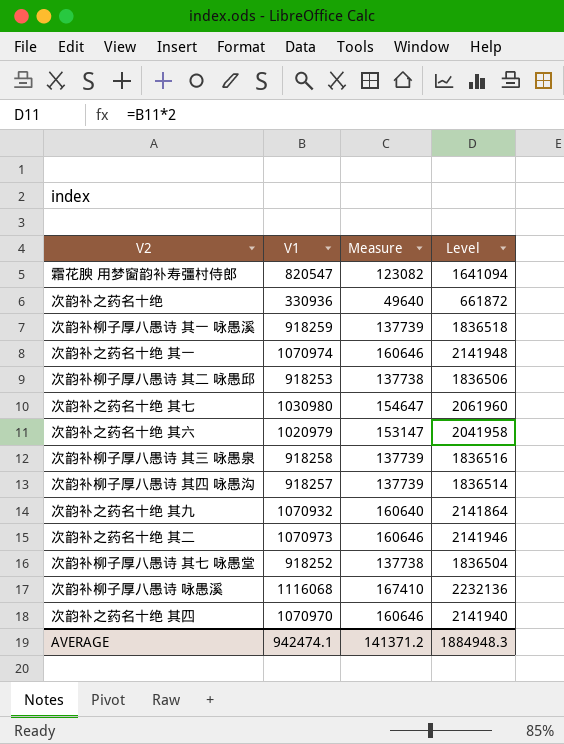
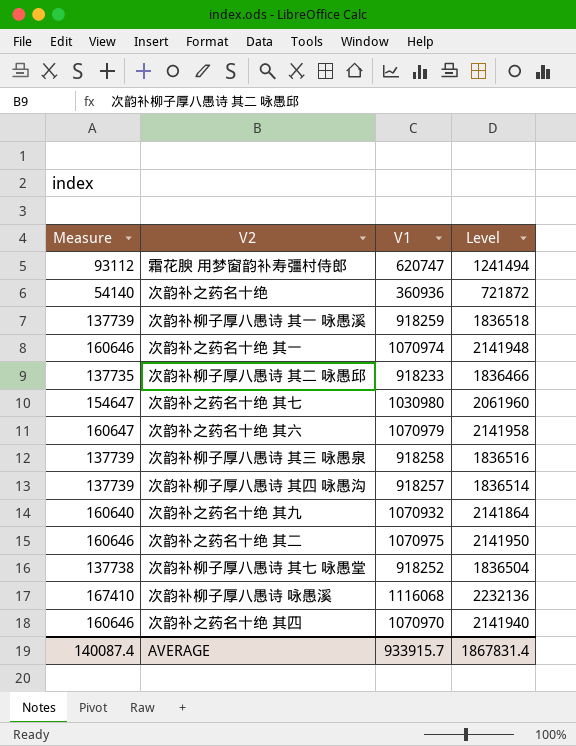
column Measure | position: 3 -> 1
霜花腴 用梦窗韵补寿彊村侍郎 | Measure: 123082 -> 93112
霜花腴 用梦窗韵补寿彊村侍郎 | V1: 820547 -> 620747
霜花腴 用梦窗韵补寿彊村侍郎 | Level: 1641094 -> 1241494
次韵补之药名十绝 | Measure: 49640 -> 54140
次韵补之药名十绝 | V1: 330936 -> 360936
次韵补之药名十绝 | Level: 661872 -> 721872
次韵补柳子厚八愚诗 其二 咏愚邱 | Measure: 137738 -> 137735
次韵补柳子厚八愚诗 其二 咏愚邱 | V1: 918253 -> 918233
次韵补柳子厚八愚诗 其二 咏愚邱 | Level: 1836506 -> 1836466
次韵补之药名十绝 其六 | Measure: 153147 -> 160647
次韵补之药名十绝 其六 | V1: 1020979 -> 1070979
次韵补之药名十绝 其六 | Level: 2041958 -> 2141958
次韵补之药名十绝 其二 | V1: 1070973 -> 1070975
次韵补之药名十绝 其二 | Level: 2141946 -> 2141950
AVERAGE | Measure: 141371.2 -> 140087.4
AVERAGE | V1: 942474.1 -> 933915.7
AVERAGE | Level: 1884948.3 -> 1867831.4

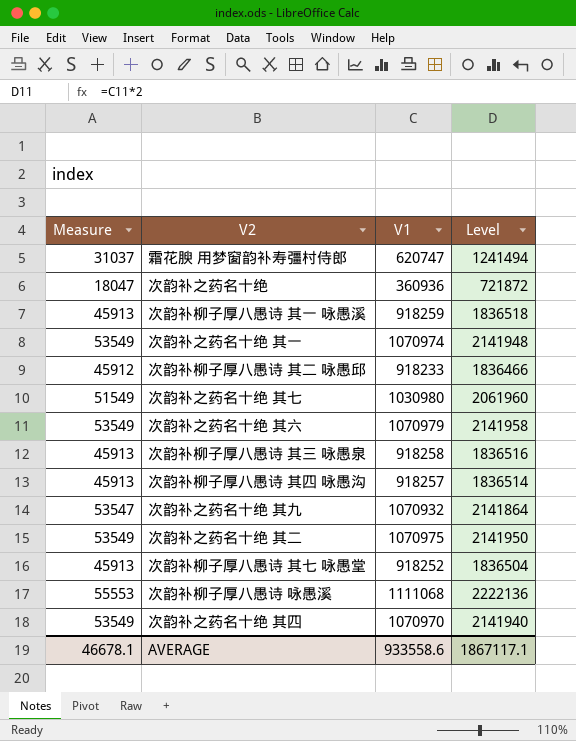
column Measure | formula: [V1] * 0.15 -> [V1] * 0.05
次韵补柳子厚八愚诗 咏愚溪 | V1: 1116068 -> 1111068
次韵补柳子厚八愚诗 咏愚溪 | Level: 2232136 -> 2222136
AVERAGE | Measure: 140087.4 -> 46678.1
AVERAGE | V1: 933915.7 -> 933558.6
AVERAGE | Level: 1867831.4 -> 1867117.1

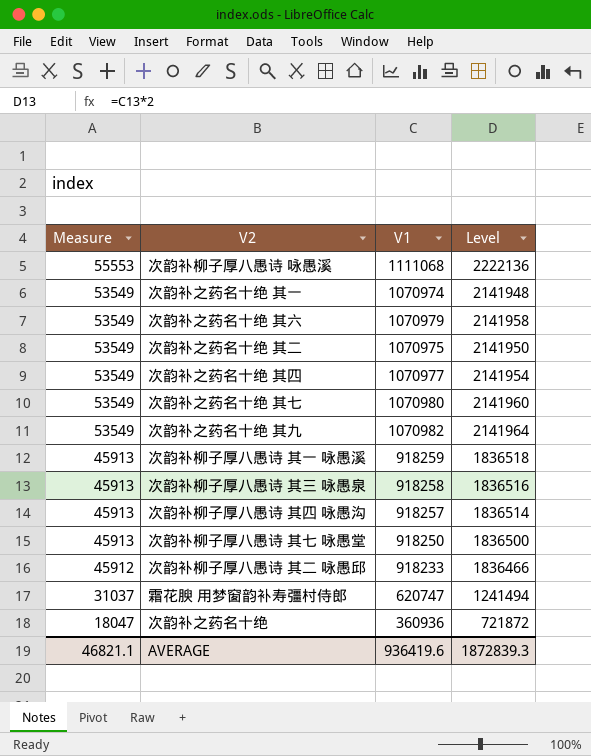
row order: none -> Measure descending
次韵补之药名十绝 其四 | V1: 1070970 -> 1070977
次韵补之药名十绝 其四 | Level: 2141940 -> 2141954
次韵补之药名十绝 其七 | Measure: 51549 -> 53549
次韵补之药名十绝 其七 | V1: 1030980 -> 1070980
次韵补之药名十绝 其七 | Level: 2061960 -> 2141960
次韵补之药名十绝 其九 | Measure: 53547 -> 53549
次韵补之药名十绝 其九 | V1: 1070932 -> 1070982
次韵补之药名十绝 其九 | Level: 2141864 -> 2141964
次韵补柳子厚八愚诗 其七 咏愚堂 | V1: 918252 -> 918250
次韵补柳子厚八愚诗 其七 咏愚堂 | Level: 1836504 -> 1836500
AVERAGE | Measure: 46678.1 -> 46821.1
AVERAGE | V1: 933558.6 -> 936419.6
AVERAGE | Level: 1867117.1 -> 1872839.3

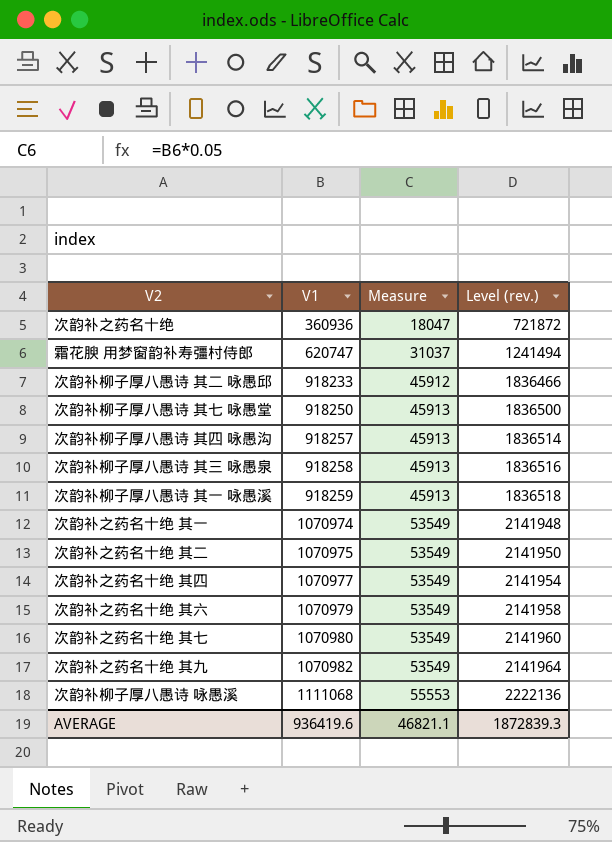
row order: Measure descending -> V1 ascending
column Measure | position: 1 -> 3
column name: Level -> Level (rev.)

